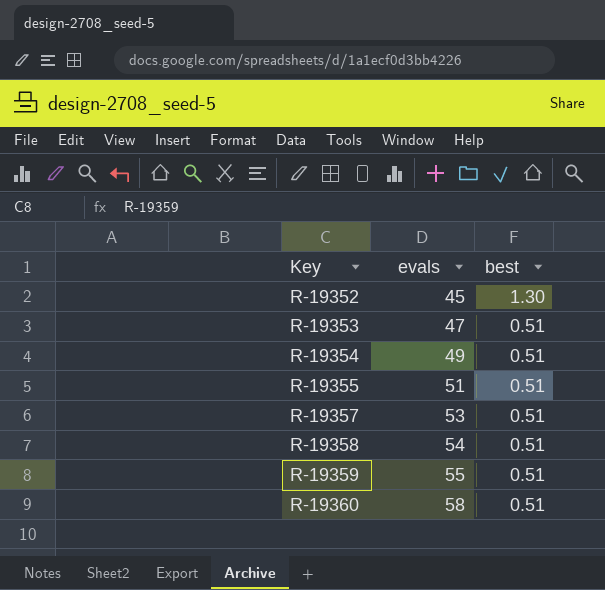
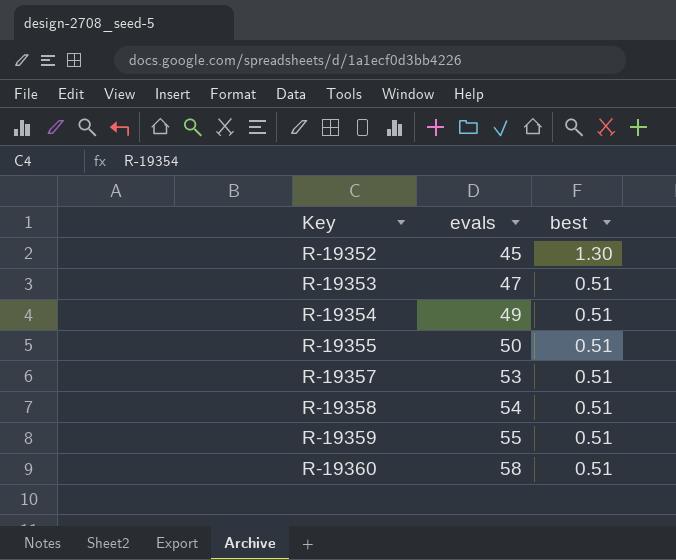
R-19355 | evals: 51 -> 50

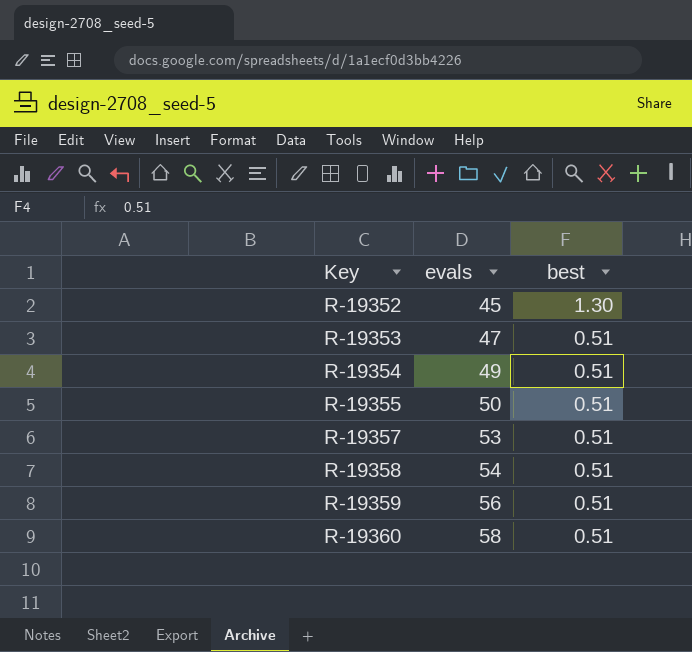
R-19359 | evals: 55 -> 56

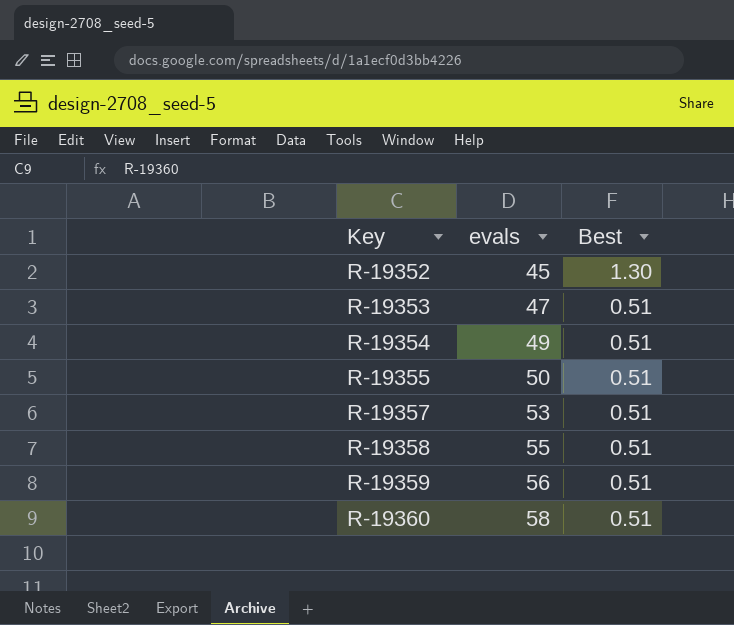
column name: best -> Best
R-19358 | evals: 54 -> 55

